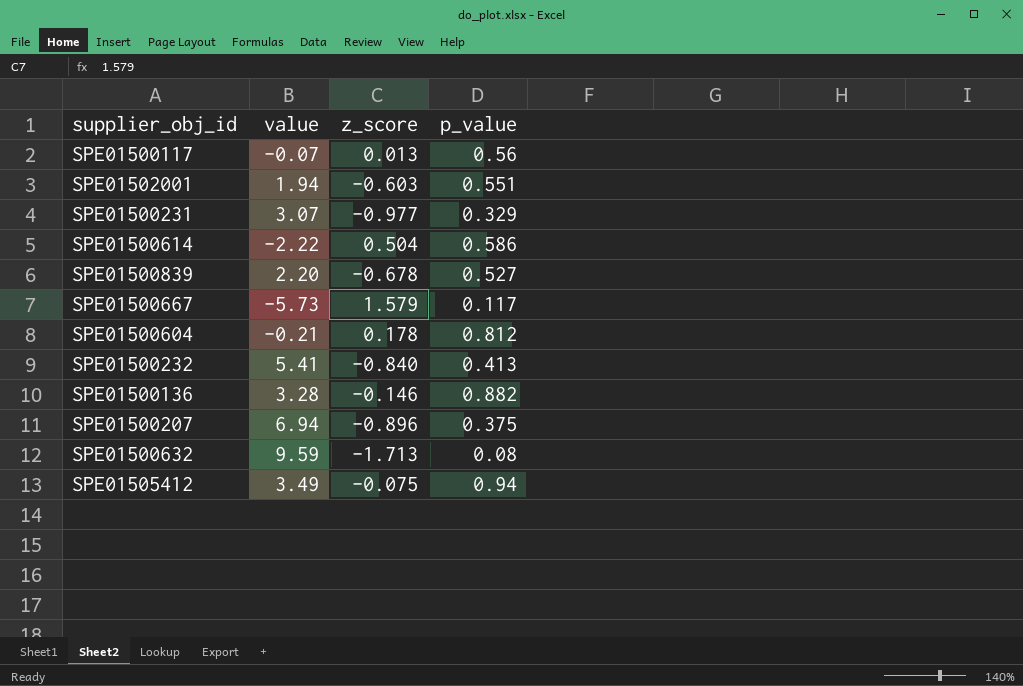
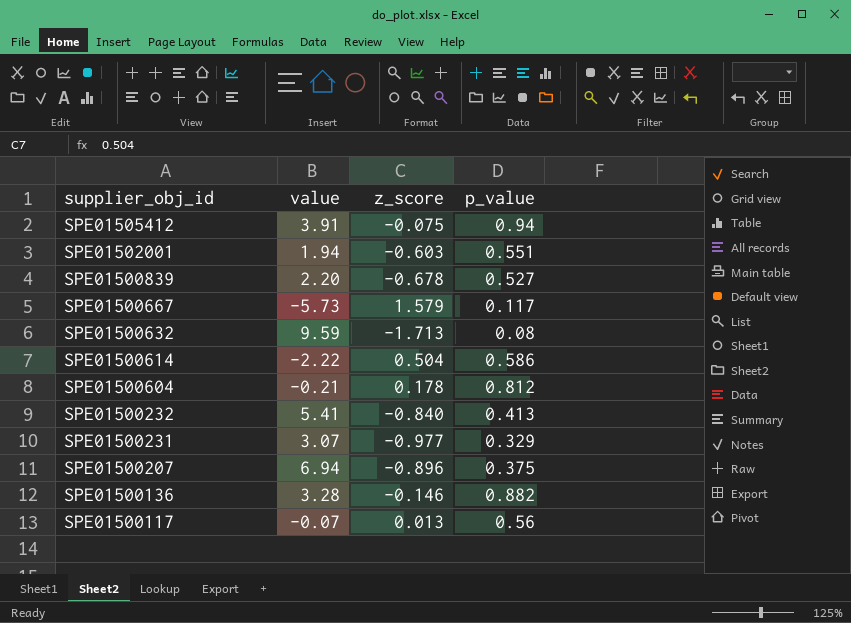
row order: none -> supplier_obj_id descending
SPE01505412 | value: 3.49 -> 3.91

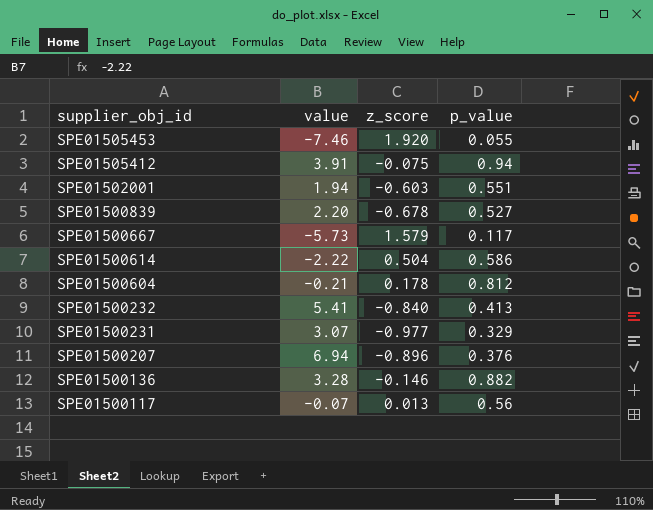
row SPE01500632: 9.59 | -1.713 | 0.08 -> none
row SPE01505453: none -> -7.46 | 1.920 | 0.055
SPE01500207 | p_value: 0.375 -> 0.376

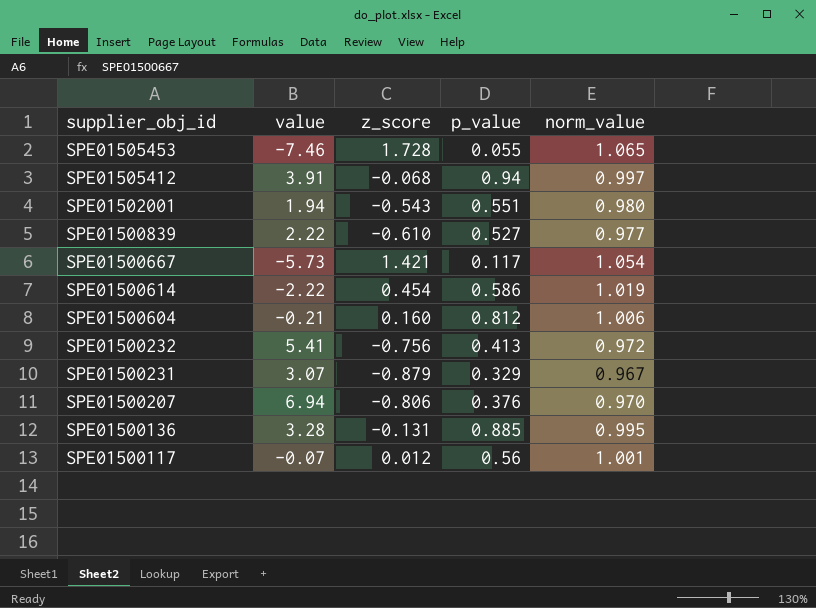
column norm_value | position: none -> 5
SPE01505453 | z_score: 1.920 -> 1.728
SPE01505412 | z_score: -0.075 -> -0.068
SPE01502001 | z_score: -0.603 -> -0.543
SPE01500839 | value: 2.20 -> 2.22
SPE01500839 | z_score: -0.678 -> -0.610
SPE01500667 | z_score: 1.579 -> 1.421
SPE01500614 | z_score: 0.504 -> 0.454
SPE01500604 | z_score: 0.178 -> 0.160
SPE01500232 | z_score: -0.840 -> -0.756
SPE01500231 | z_score: -0.977 -> -0.879
SPE01500207 | z_score: -0.896 -> -0.806
SPE01500136 | z_score: -0.146 -> -0.131
SPE01500136 | p_value: 0.882 -> 0.885
SPE01500117 | z_score: 0.013 -> 0.012

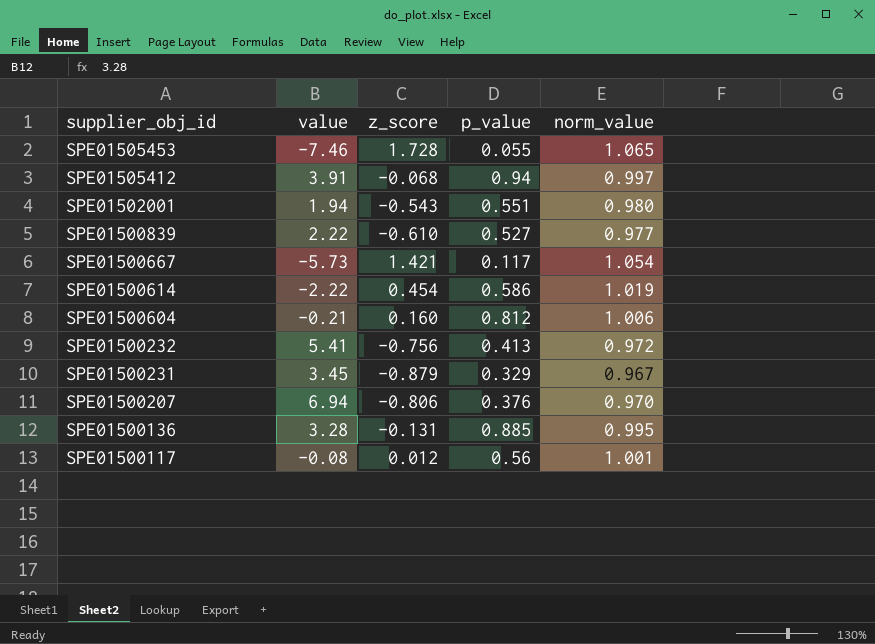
SPE01500231 | value: 3.07 -> 3.45
SPE01500117 | value: -0.07 -> -0.08

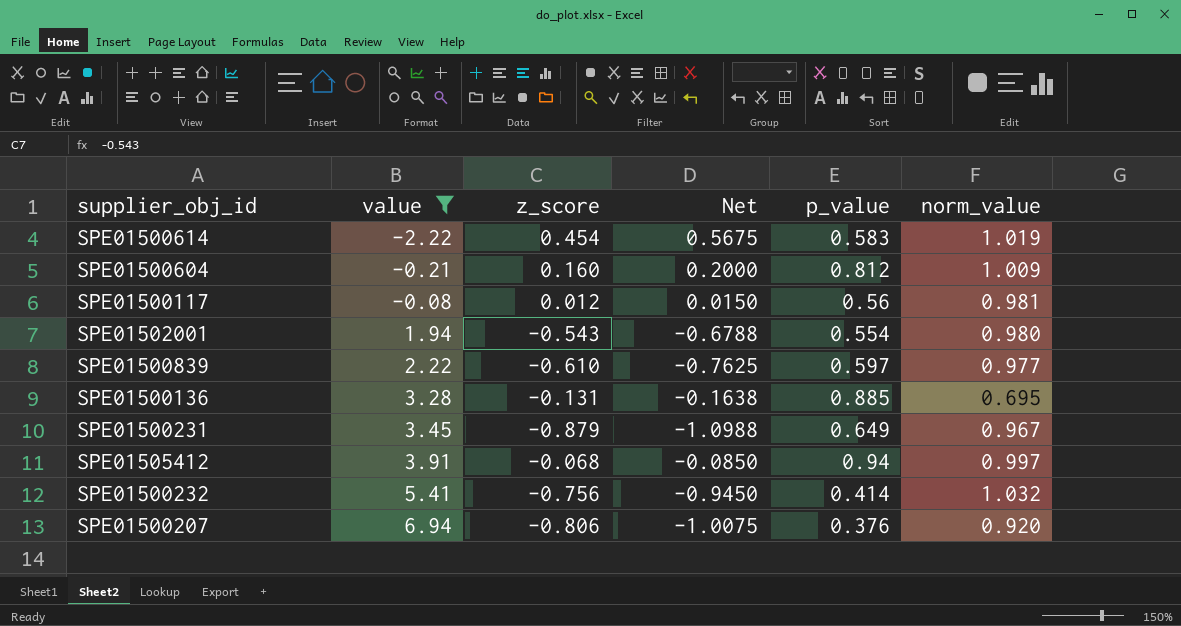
filter: none -> value >= -2.22
row order: supplier_obj_id descending -> value ascending
column Net | formula: none -> [z_score] * 1.25
SPE01500614 | p_value: 0.586 -> 0.583
SPE01500604 | norm_value: 1.006 -> 1.009
SPE01500117 | norm_value: 1.001 -> 0.981
SPE01502001 | p_value: 0.551 -> 0.554
SPE01500839 | p_value: 0.527 -> 0.597
SPE01500136 | norm_value: 0.995 -> 0.695
SPE01500231 | p_value: 0.329 -> 0.649
SPE01500232 | p_value: 0.413 -> 0.414
SPE01500232 | norm_value: 0.972 -> 1.032
SPE01500207 | norm_value: 0.970 -> 0.920

